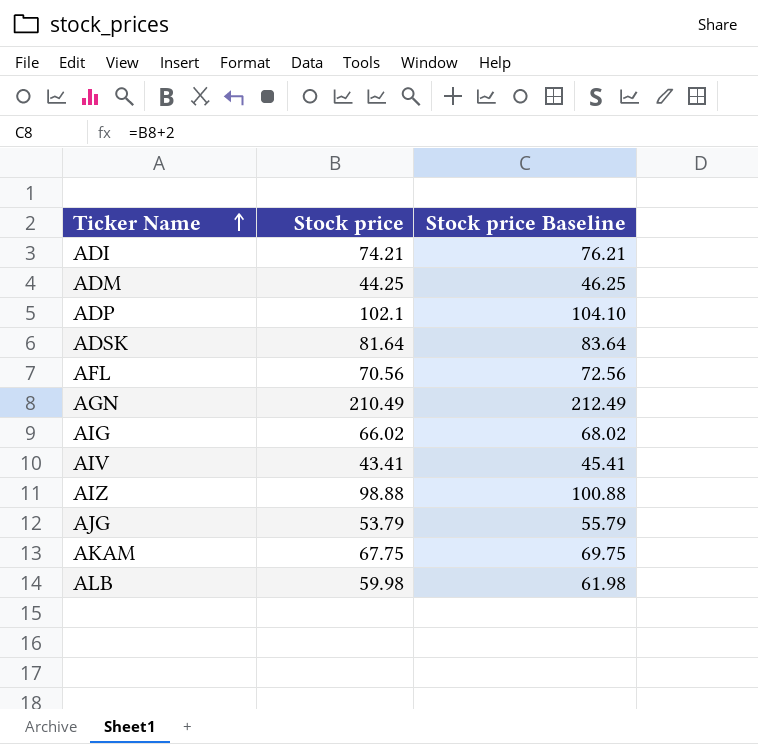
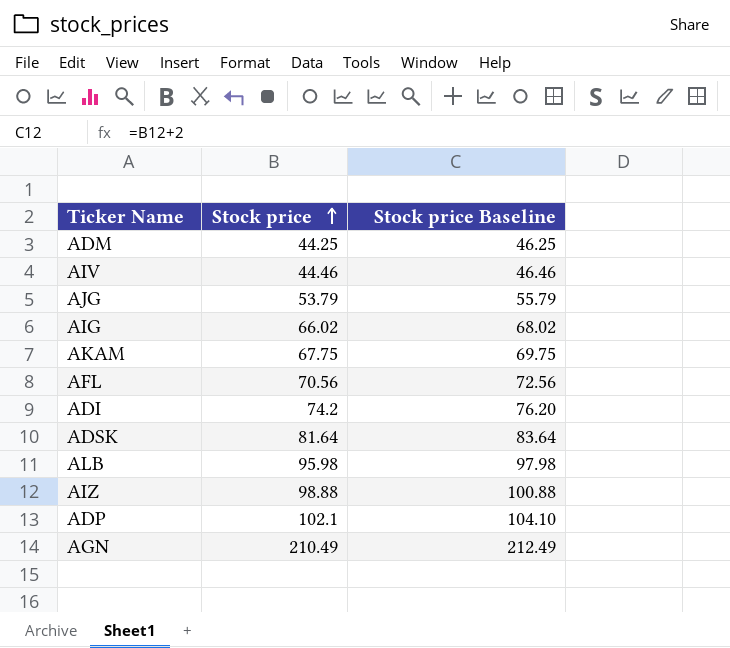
row order: Ticker Name ascending -> Stock price ascending
AIV | Stock price: 43.41 -> 44.46
AIV | Stock price Baseline: 45.41 -> 46.46
ADI | Stock price: 74.21 -> 74.2
ADI | Stock price Baseline: 76.21 -> 76.20
ALB | Stock price: 59.98 -> 95.98
ALB | Stock price Baseline: 61.98 -> 97.98

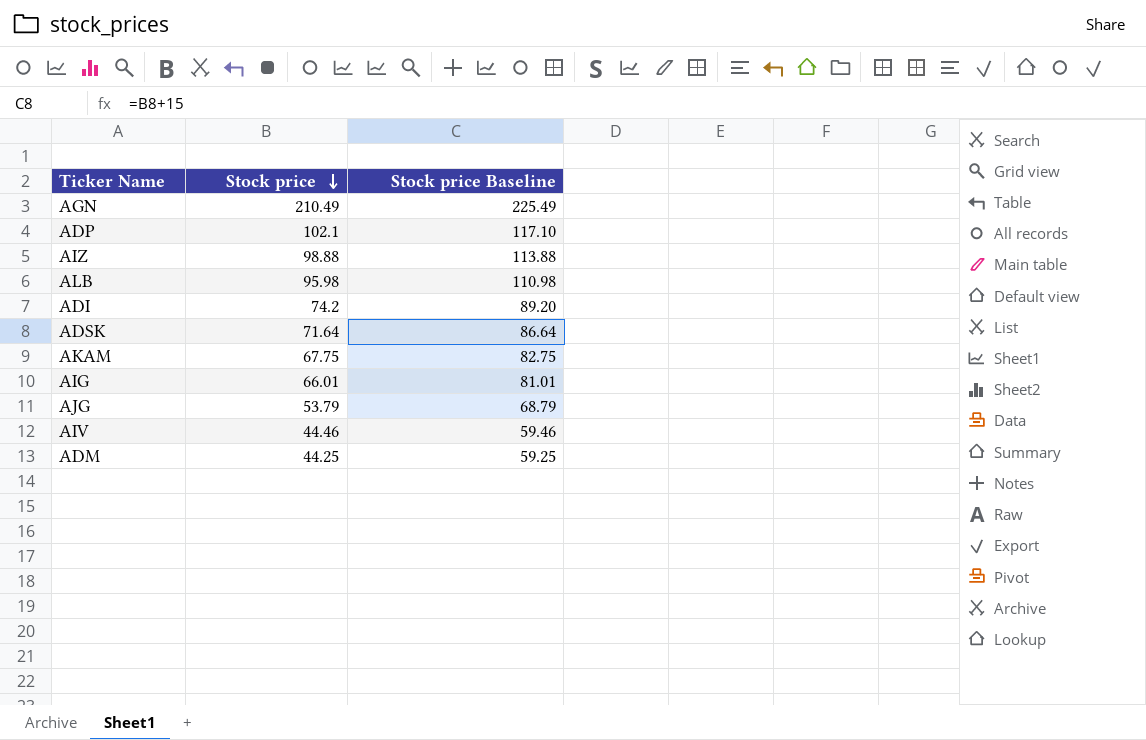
row order: Stock price ascending -> Stock price descending
column Stock price Baseline | formula: [Stock price] + 2 -> [Stock price] + 15
row AFL: 70.56 | 72.56 -> none
ADSK | Stock price: 81.64 -> 71.64
AIG | Stock price: 66.02 -> 66.01

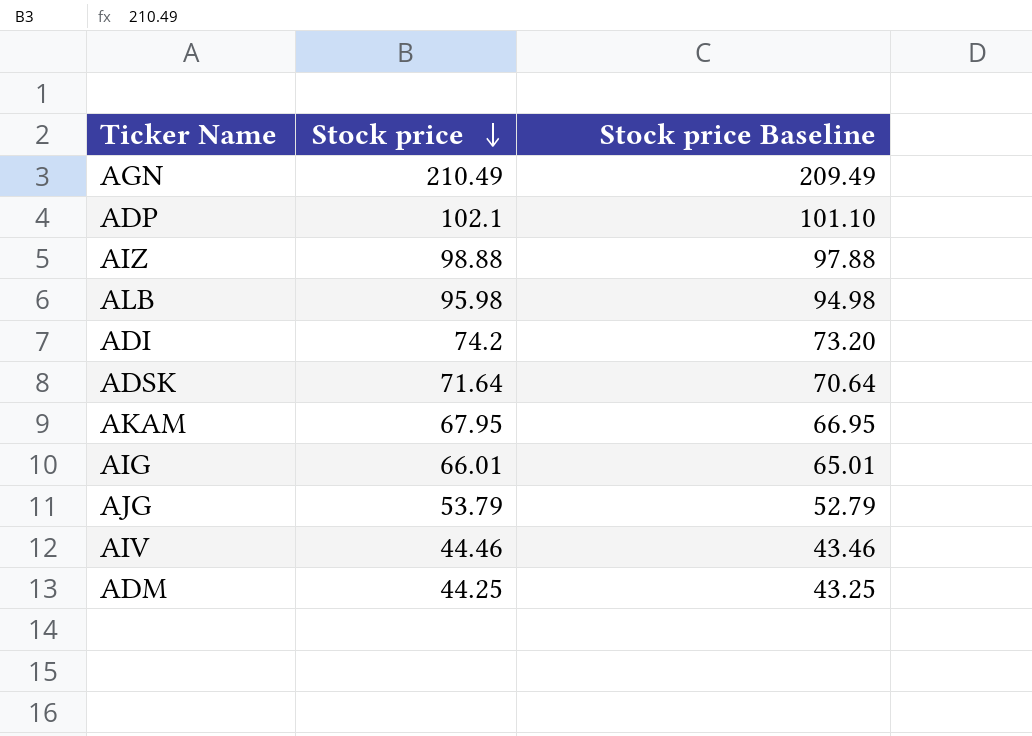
column Stock price Baseline | formula: [Stock price] + 15 -> [Stock price] - 1
AKAM | Stock price: 67.75 -> 67.95

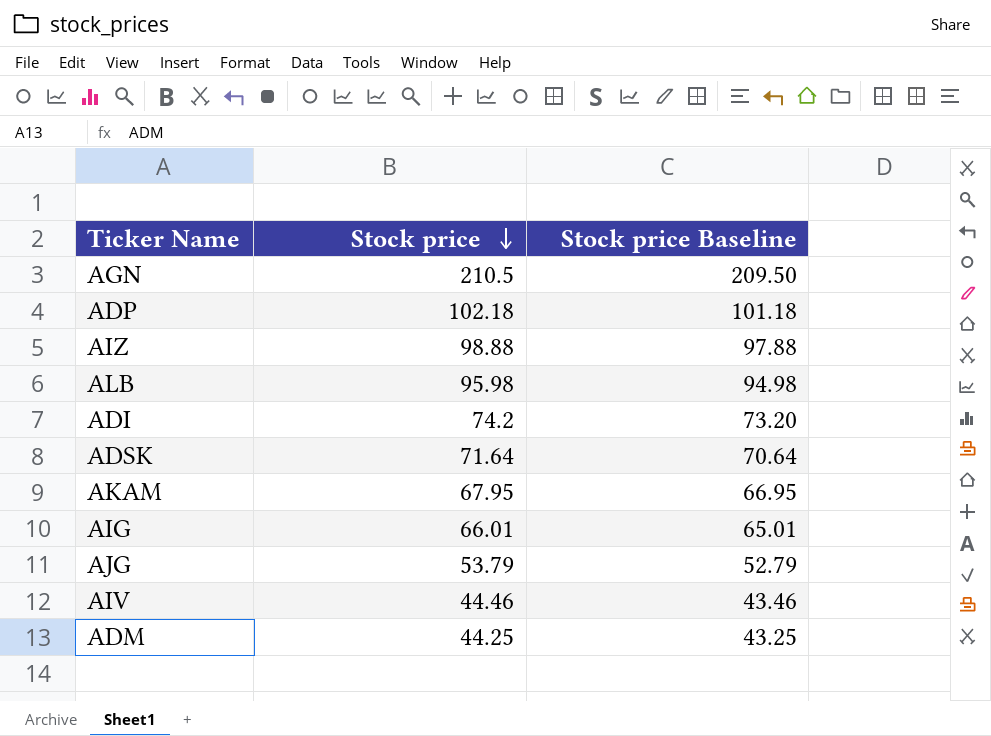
AGN | Stock price: 210.49 -> 210.5
AGN | Stock price Baseline: 209.49 -> 209.50
ADP | Stock price: 102.1 -> 102.18
ADP | Stock price Baseline: 101.10 -> 101.18

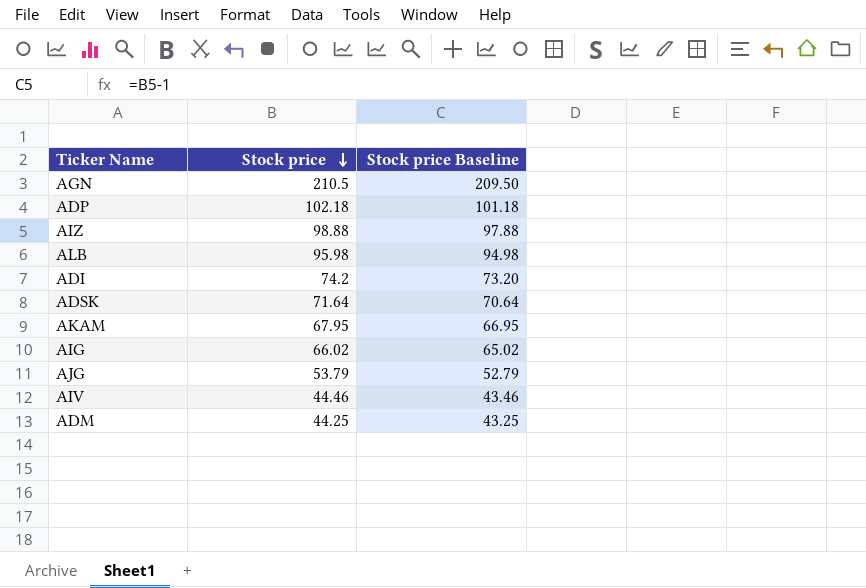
AIG | Stock price: 66.01 -> 66.02
AIG | Stock price Baseline: 65.01 -> 65.02

